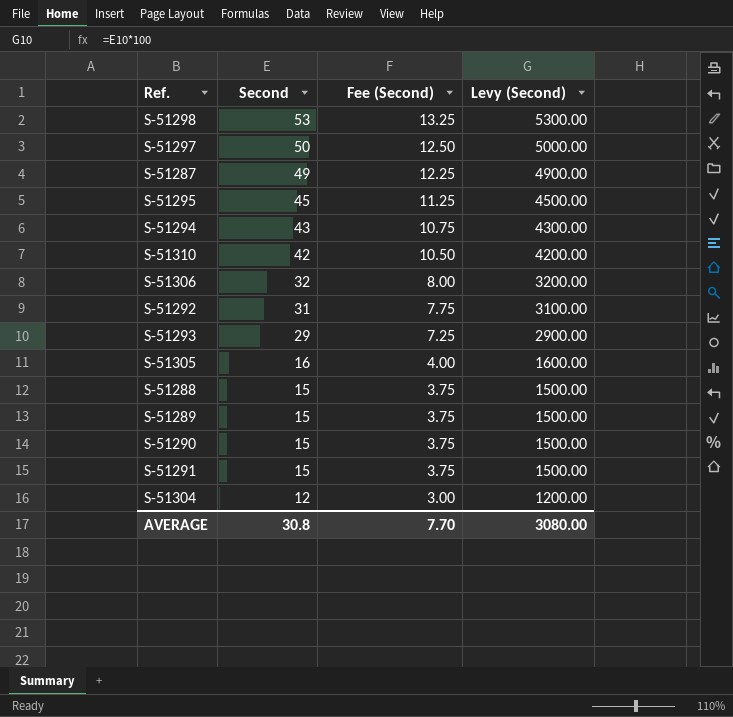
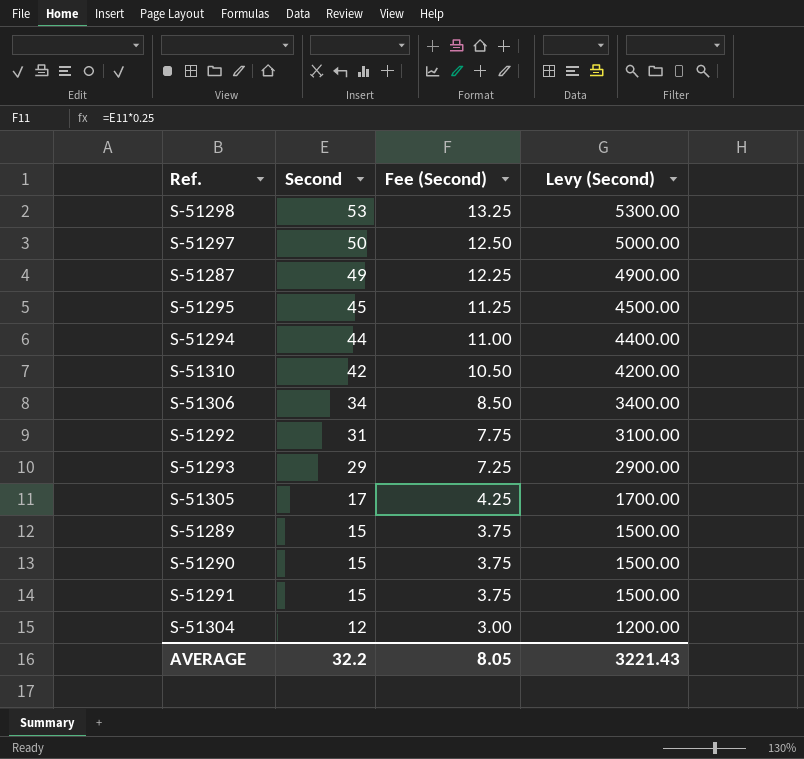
row S-51288: 15 | 3.75 | 1500.00 -> none
S-51294 | Second: 43 -> 44
S-51294 | Fee (Second): 10.75 -> 11.00
S-51294 | Levy (Second): 4300.00 -> 4400.00
S-51306 | Second: 32 -> 34
S-51306 | Fee (Second): 8.00 -> 8.50
S-51306 | Levy (Second): 3200.00 -> 3400.00
S-51305 | Second: 16 -> 17
S-51305 | Fee (Second): 4.00 -> 4.25
S-51305 | Levy (Second): 1600.00 -> 1700.00
AVERAGE | Second: 30.8 -> 32.2
AVERAGE | Fee (Second): 7.70 -> 8.05
AVERAGE | Levy (Second): 3080.00 -> 3221.43

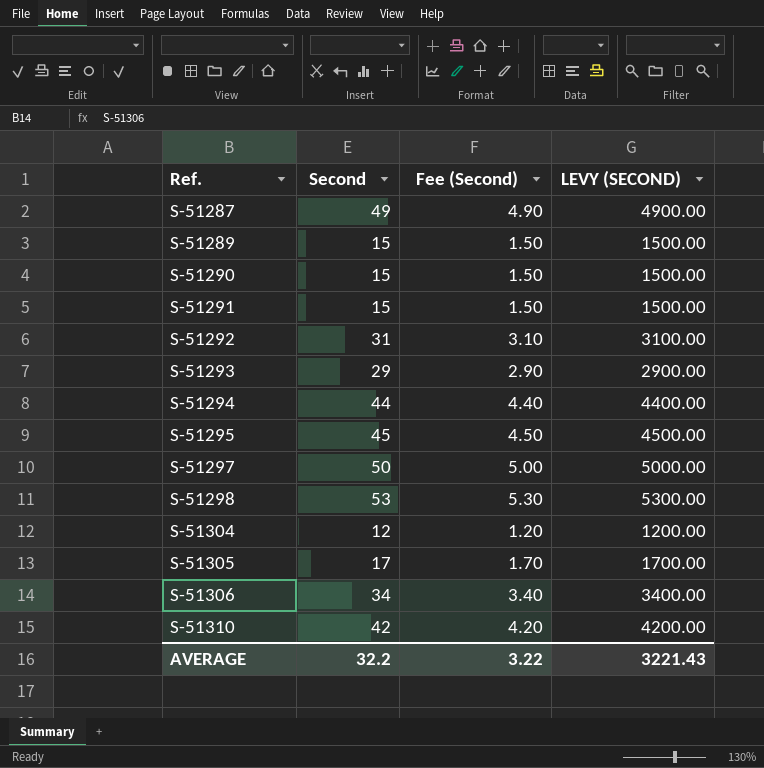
row order: Second descending -> Ref. ascending
column Fee (Second) | formula: [Second] * 0.25 -> [Second] * 0.1
column name: Levy (Second) -> LEVY (SECOND)
AVERAGE | Fee (Second): 8.05 -> 3.22

